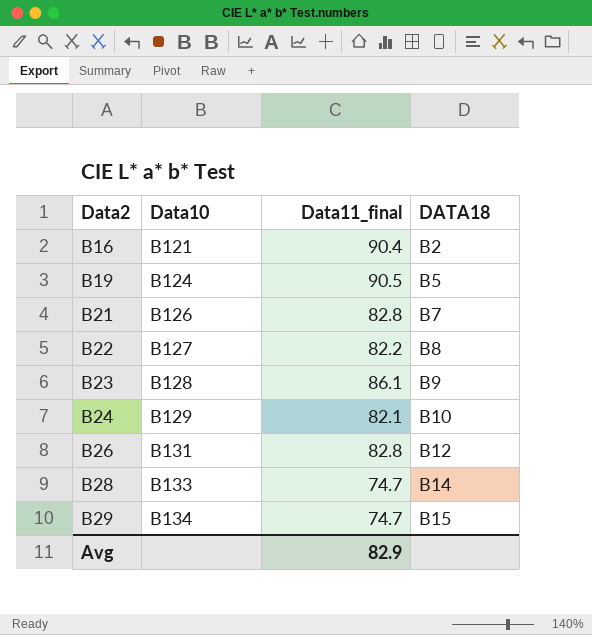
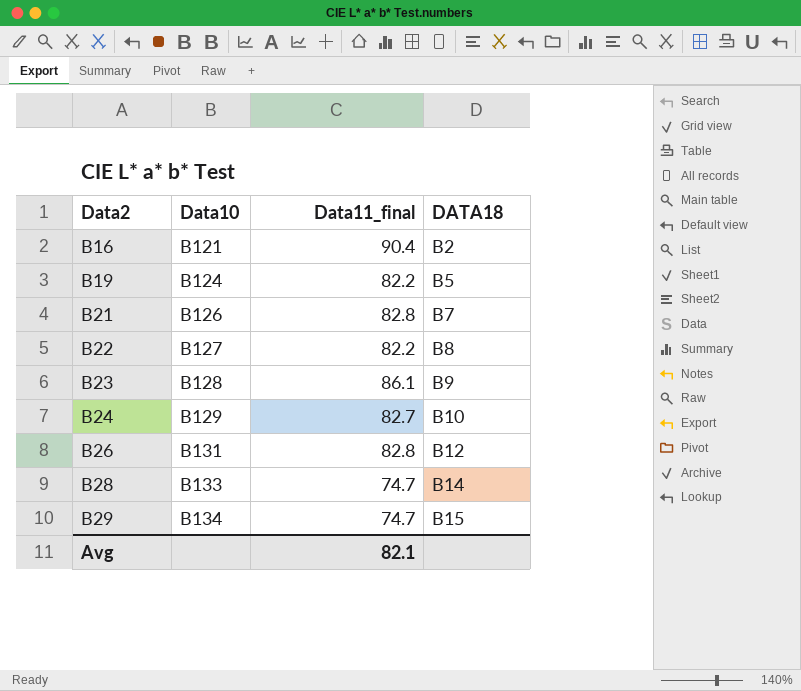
B19 | Data11_final: 90.5 -> 82.2
B24 | Data11_final: 82.1 -> 82.7
Avg | Data11_final: 82.9 -> 82.1

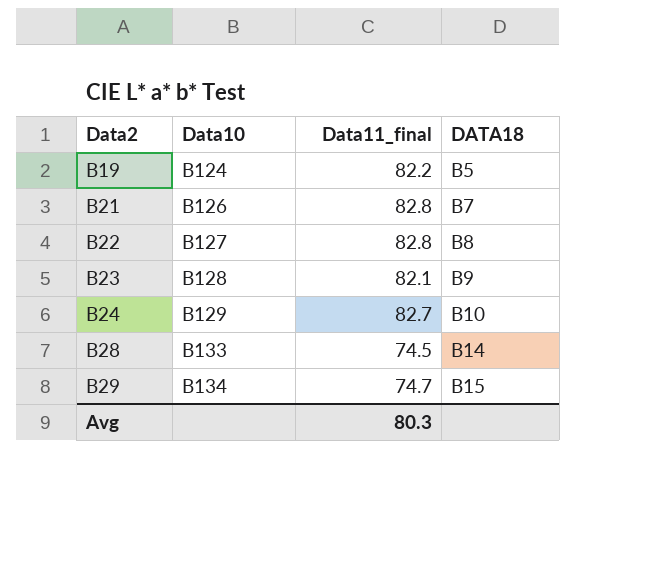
row B16: B121 | 90.4 | B2 -> none
row B26: B131 | 82.8 | B12 -> none
B22 | Data11_final: 82.2 -> 82.8
B23 | Data11_final: 86.1 -> 82.1
B28 | Data11_final: 74.7 -> 74.5
Avg | Data11_final: 82.1 -> 80.3

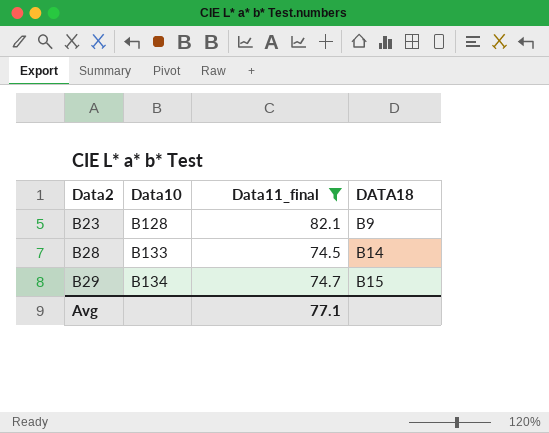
filter: none -> Data11_final <= 82.1
Avg | Data11_final: 80.3 -> 77.1

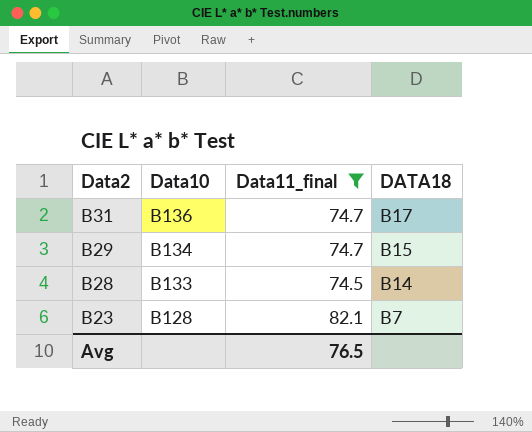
row order: Data2 ascending -> Data2 descending
row B31: none -> B136 | 74.7 | B17
B23 | DATA18: B9 -> B7
Avg | Data11_final: 77.1 -> 76.5

